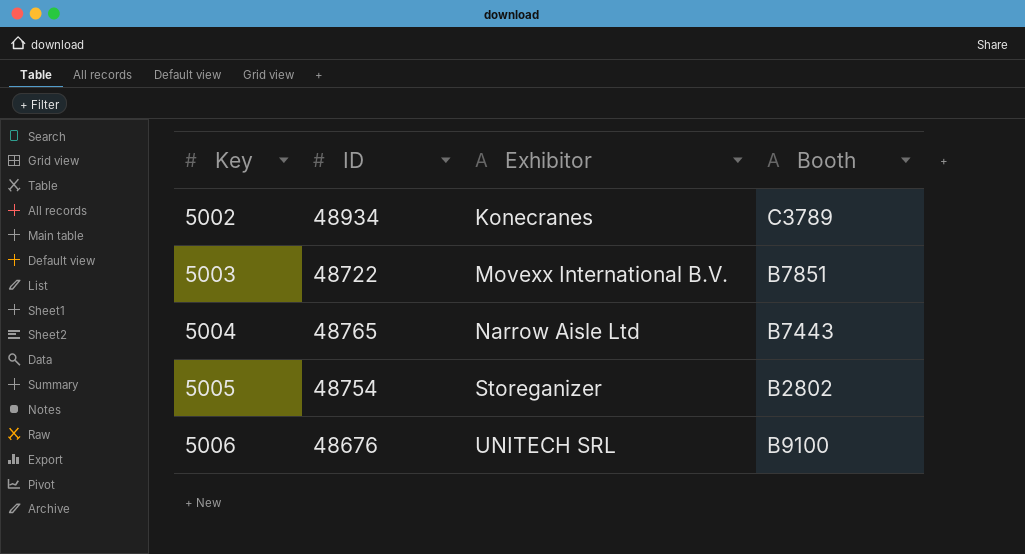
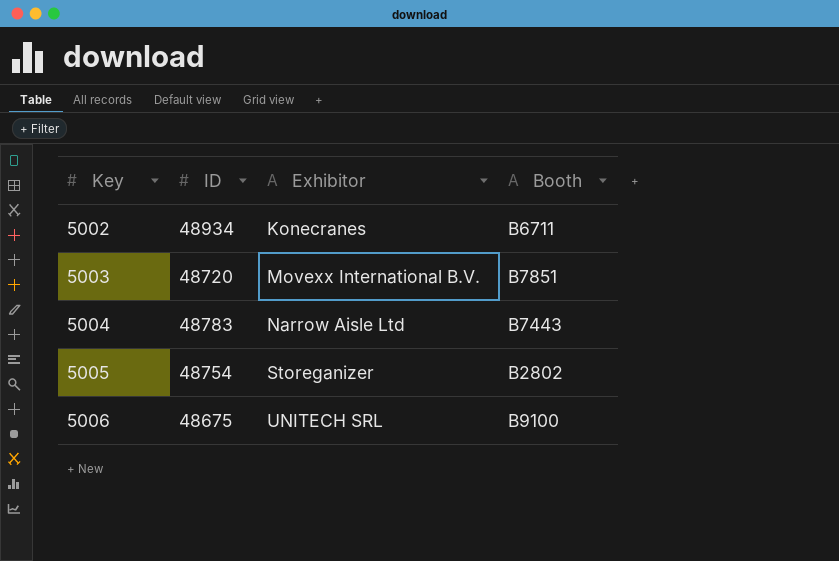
5002 | Booth: C3789 -> B6711
5003 | ID: 48722 -> 48720
5004 | ID: 48765 -> 48783
5006 | ID: 48676 -> 48675

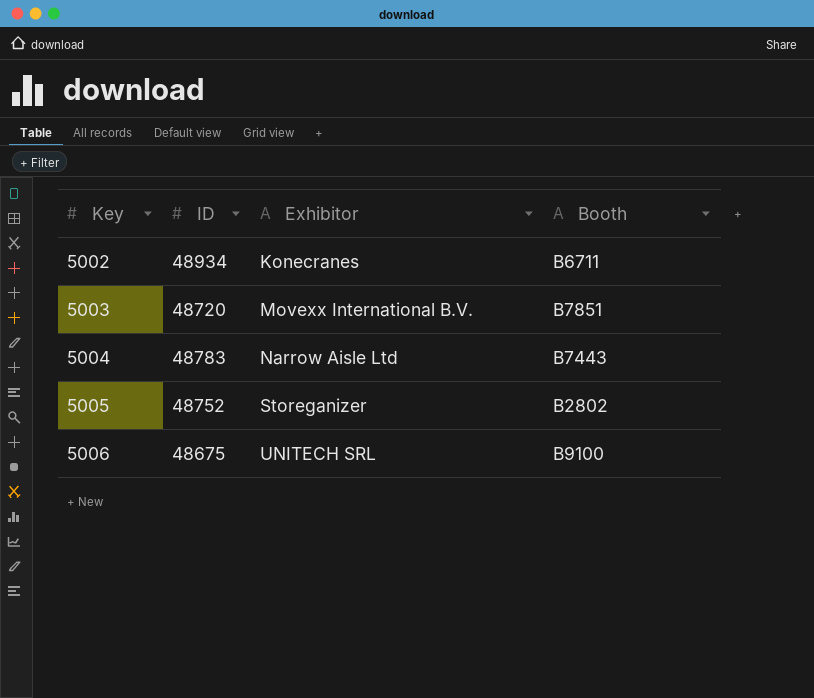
5005 | ID: 48754 -> 48752

